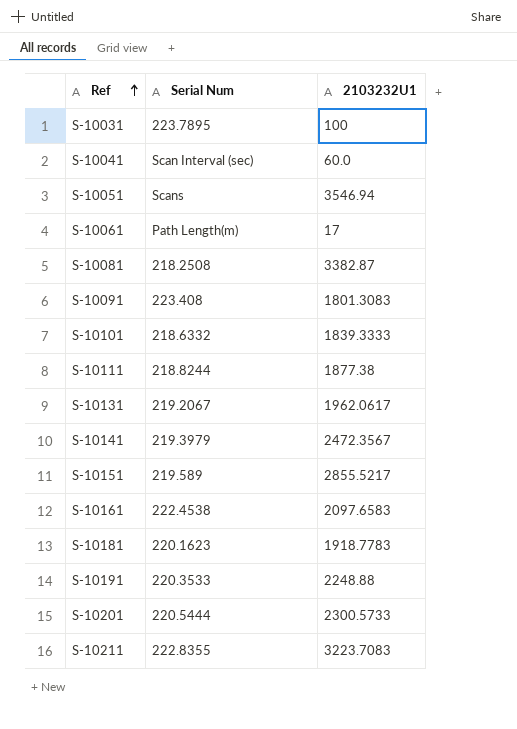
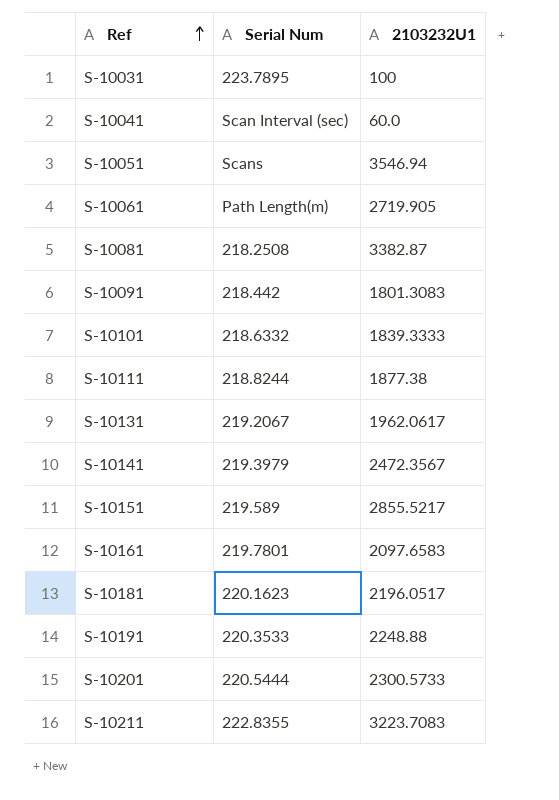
S-10061 | 2103232U1: 17 -> 2719.905
S-10091 | Serial Num: 223.408 -> 218.442
S-10161 | Serial Num: 222.4538 -> 219.7801
S-10181 | 2103232U1: 1918.7783 -> 2196.0517

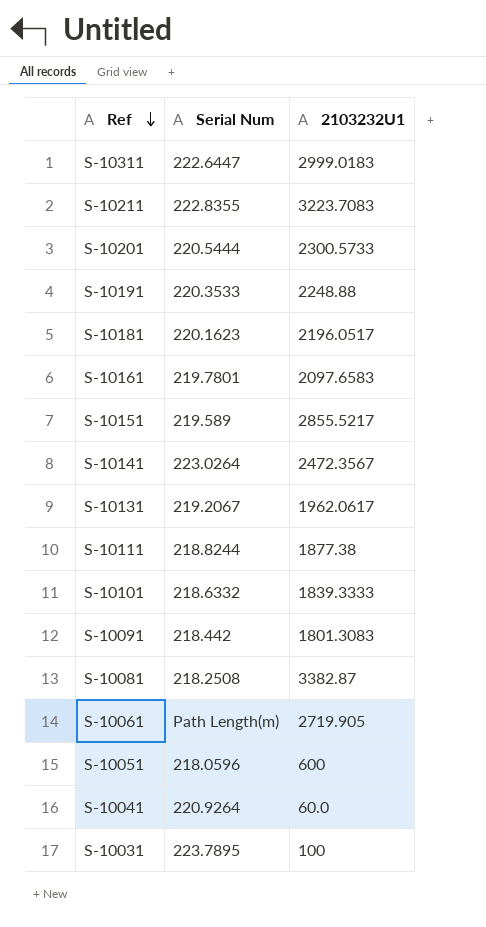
row order: Ref ascending -> Ref descending
row S-10311: none -> 222.6447 | 2999.0183
S-10141 | Serial Num: 219.3979 -> 223.0264
S-10051 | Serial Num: Scans -> 218.0596
S-10051 | 2103232U1: 3546.94 -> 600
S-10041 | Serial Num: Scan Interval (sec) -> 220.9264

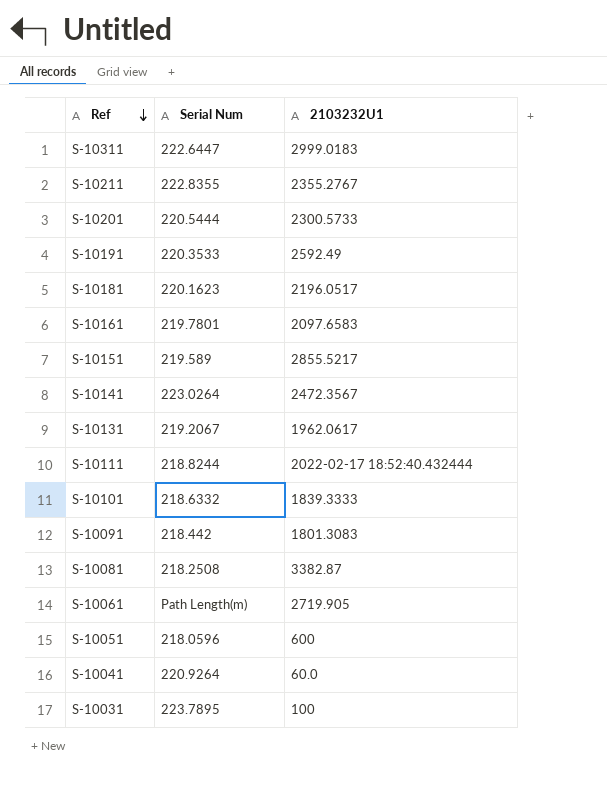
S-10211 | 2103232U1: 3223.7083 -> 2355.2767
S-10191 | 2103232U1: 2248.88 -> 2592.49
S-10111 | 2103232U1: 1877.38 -> 2022-02-17 18:52:40.432444

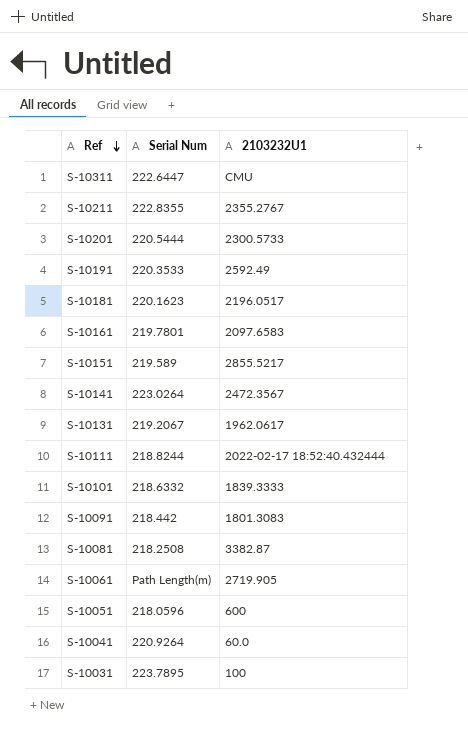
S-10311 | 2103232U1: 2999.0183 -> CMU

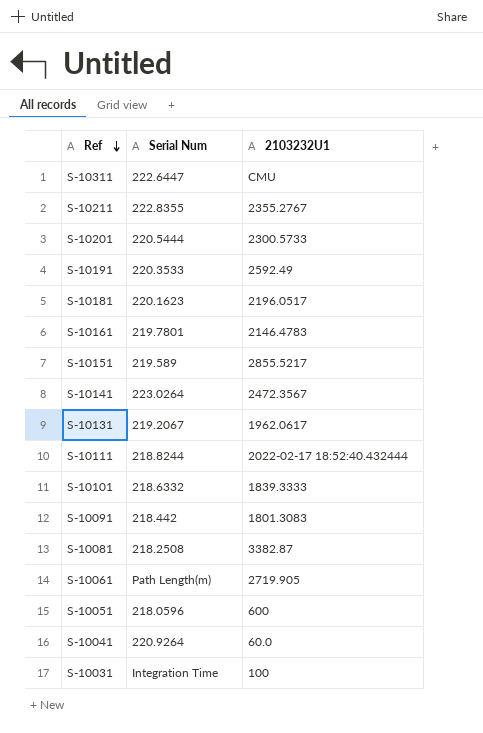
S-10161 | 2103232U1: 2097.6583 -> 2146.4783
S-10031 | Serial Num: 223.7895 -> Integration Time

